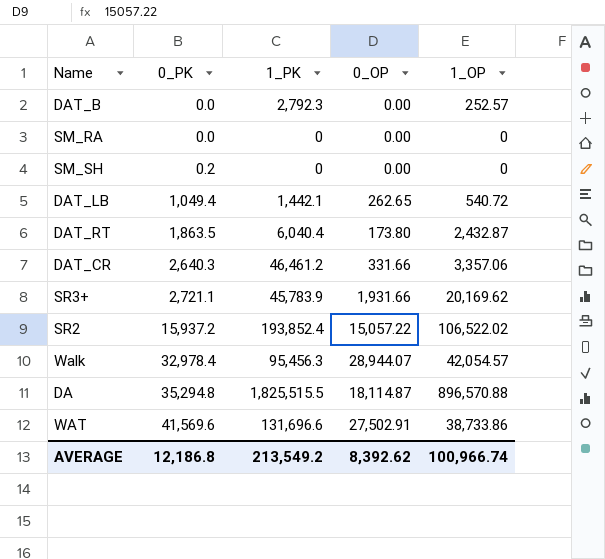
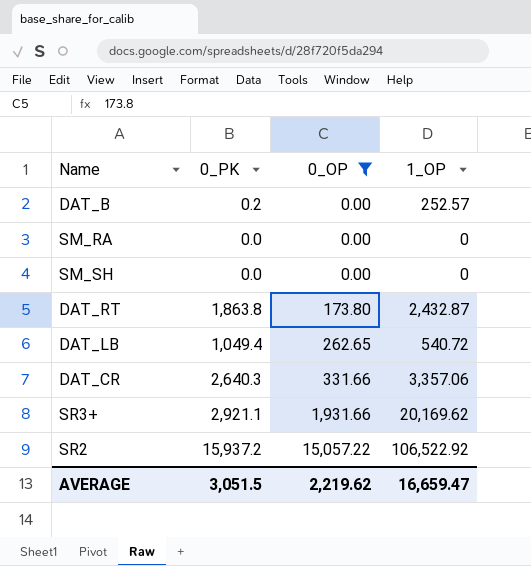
filter: none -> 0_OP <= 15,057.22
row order: 0_PK ascending -> 0_OP ascending
column 1_PK | position: 3 -> none
DAT_B | 0_PK: 0.0 -> 0.2
SM_SH | 0_PK: 0.2 -> 0.0
DAT_RT | 0_PK: 1,863.5 -> 1,863.8
SR3+ | 0_PK: 2,721.1 -> 2,921.1
SR2 | 1_OP: 106,522.02 -> 106,522.92
AVERAGE | 0_PK: 12,186.8 -> 3,051.5
AVERAGE | 0_OP: 8,392.62 -> 2,219.62
AVERAGE | 1_OP: 100,966.74 -> 16,659.47

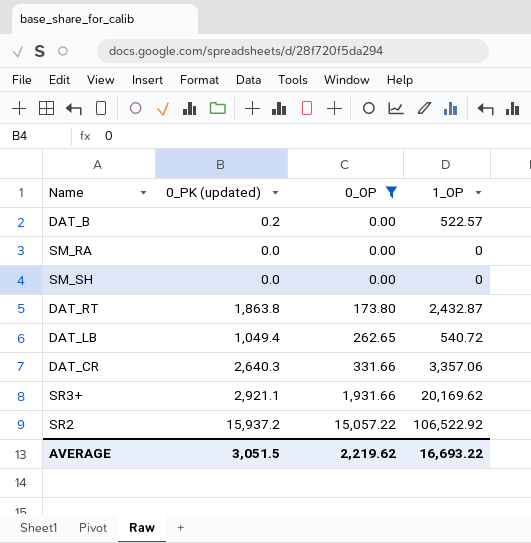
column name: 0_PK -> 0_PK (updated)
DAT_B | 1_OP: 252.57 -> 522.57
AVERAGE | 1_OP: 16,659.47 -> 16,693.22

